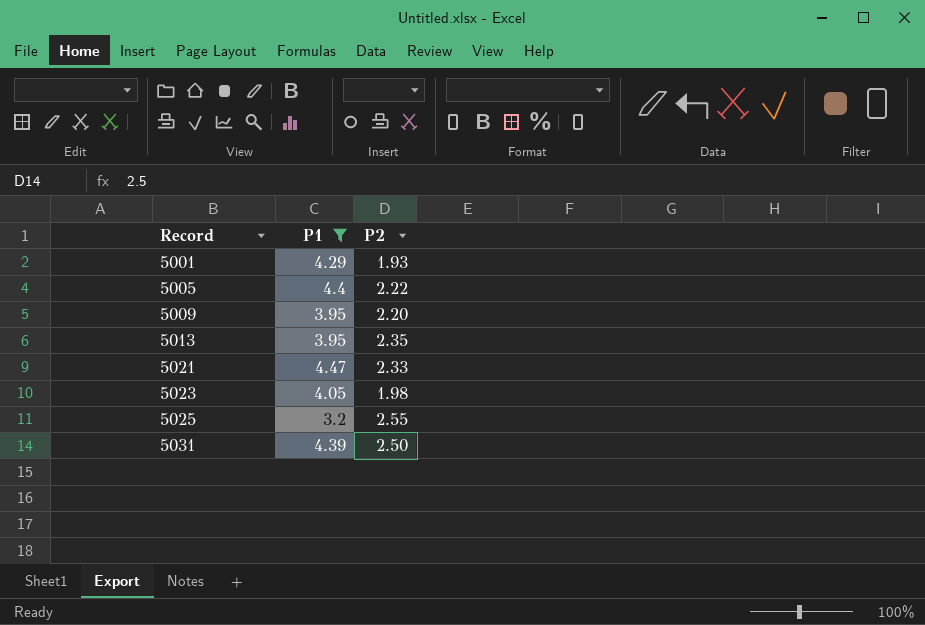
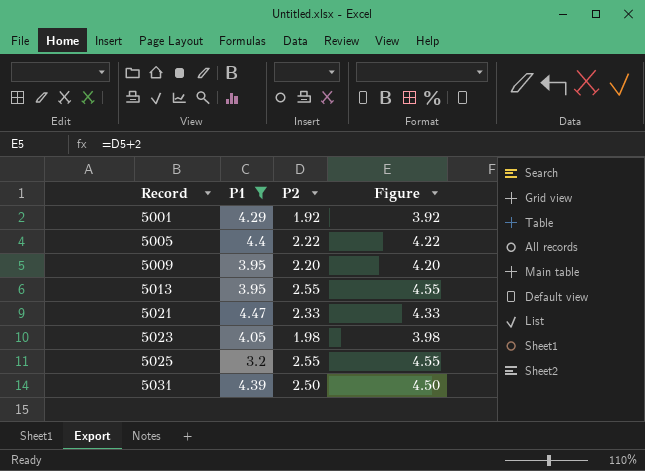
column Figure | formula: none -> [P2] + 2
5001 | P2: 1.93 -> 1.92
5013 | P2: 2.35 -> 2.55

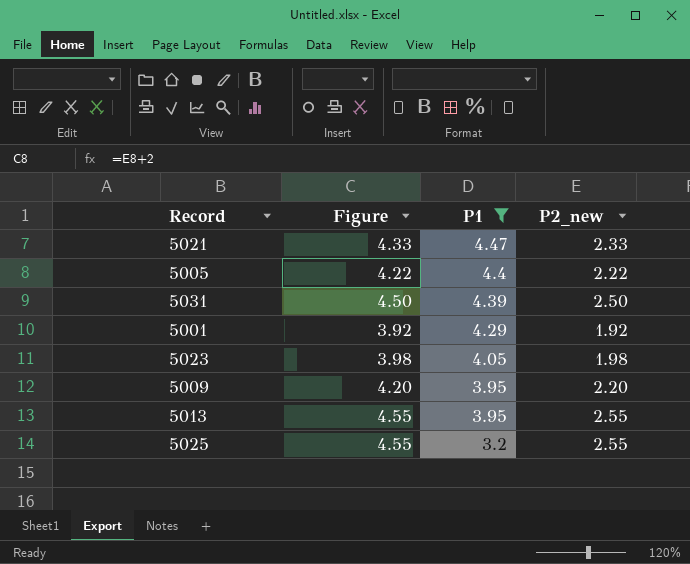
row order: Record ascending -> P1 descending
column Figure | position: 4 -> 2
column name: P2 -> P2_new

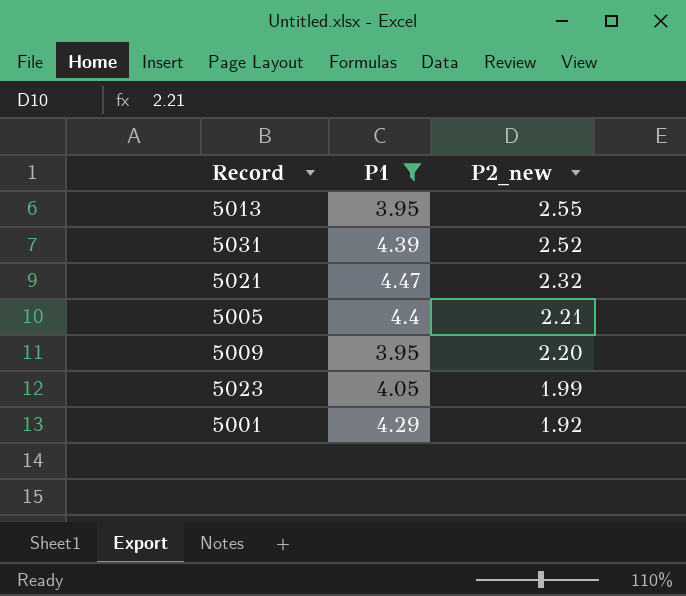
row order: P1 descending -> P2_new descending
column Figure | formula: [P2_new] + 2 -> none
row 5025: 4.55 | 3.2 | 2.55 -> none
5031 | P2_new: 2.50 -> 2.52
5021 | P2_new: 2.33 -> 2.32
5005 | P2_new: 2.22 -> 2.21
5023 | P2_new: 1.98 -> 1.99

